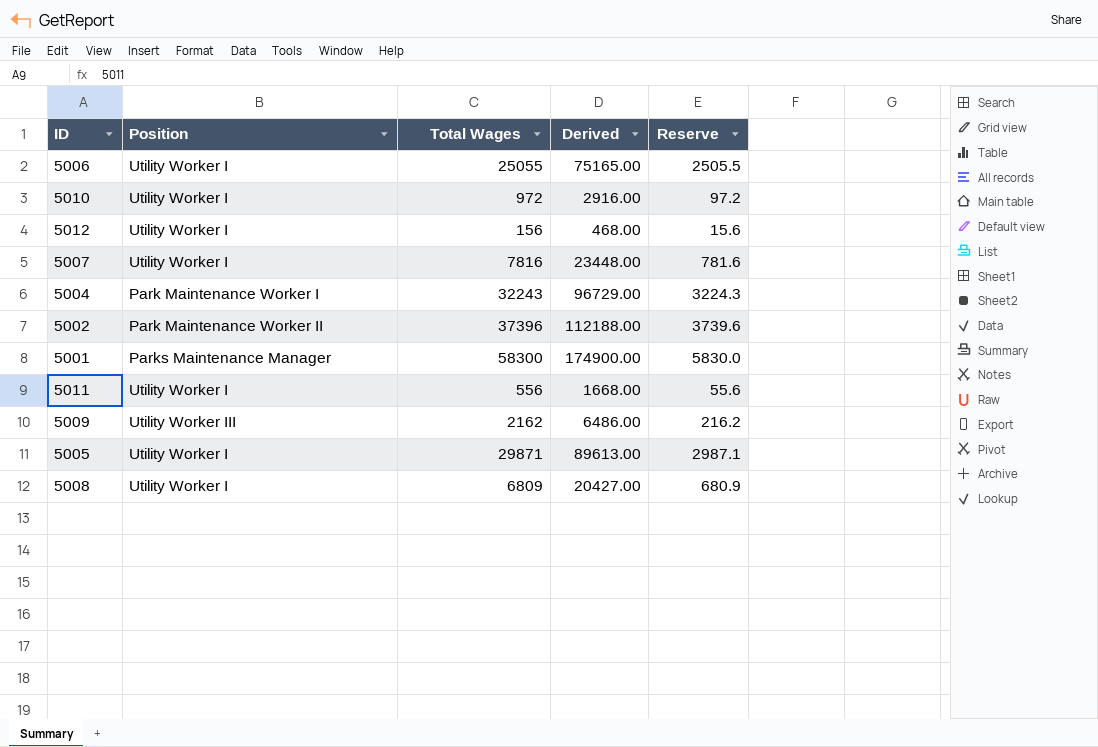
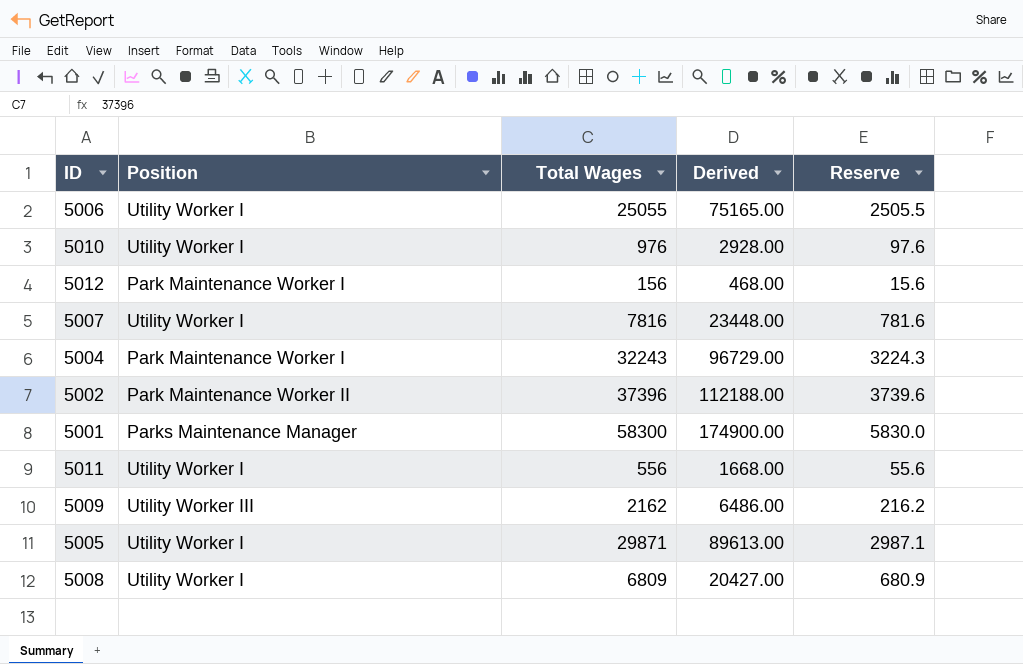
5010 | Total Wages: 972 -> 976
5010 | Derived: 2916.00 -> 2928.00
5010 | Reserve: 97.2 -> 97.6
5012 | Position: Utility Worker I -> Park Maintenance Worker I

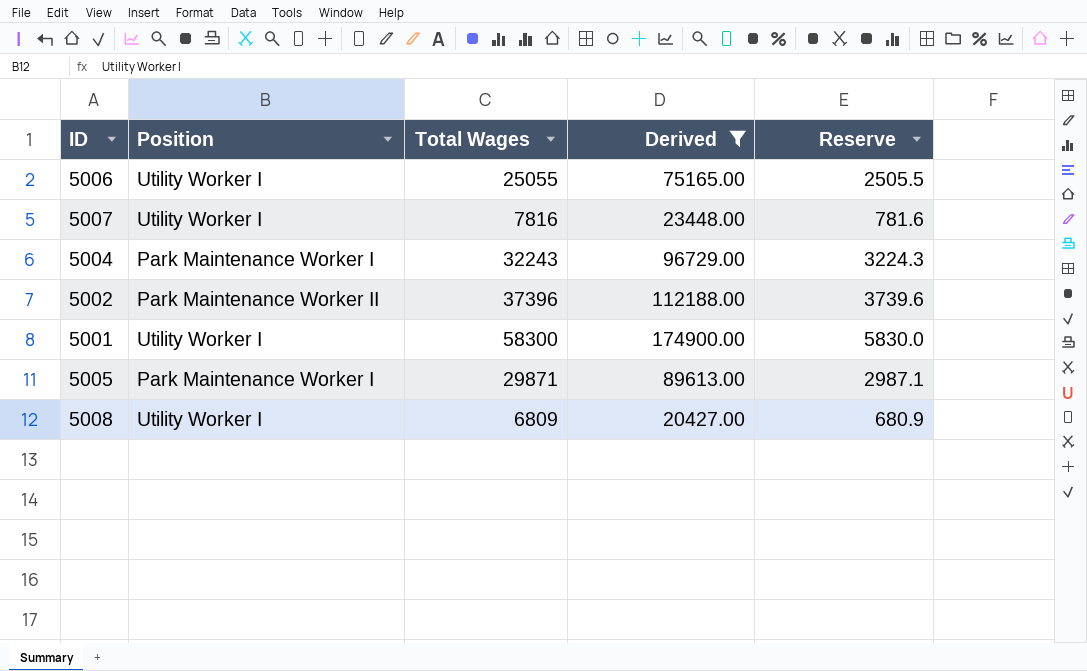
filter: none -> Derived >= 20427.00
5001 | Position: Parks Maintenance Manager -> Utility Worker I
5005 | Position: Utility Worker I -> Park Maintenance Worker I

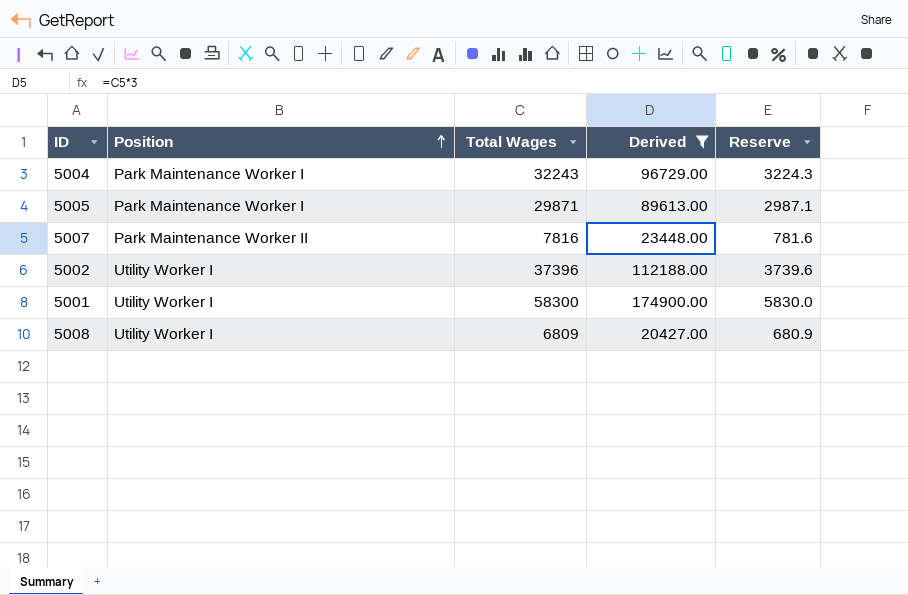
row order: none -> Position ascending
row 5006: Utility Worker I | 25055 | 75165.00 | 2505.5 -> none
5007 | Position: Utility Worker I -> Park Maintenance Worker II
5002 | Position: Park Maintenance Worker II -> Utility Worker I

